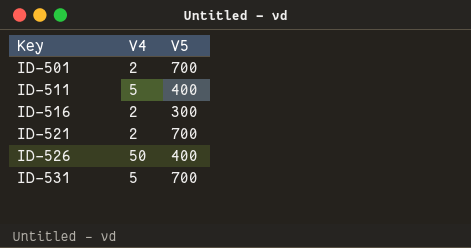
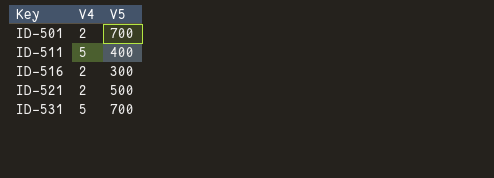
row ID-526: 50 | 400 -> none
ID-521 | V5: 700 -> 500

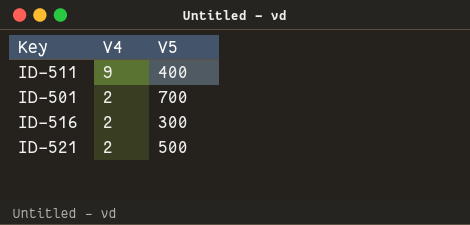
row order: Key ascending -> V4 descending
row ID-531: 5 | 700 -> none
ID-511 | V4: 5 -> 9

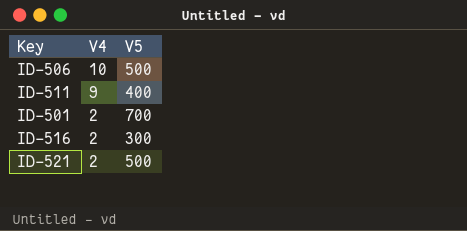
row ID-506: none -> 10 | 500

